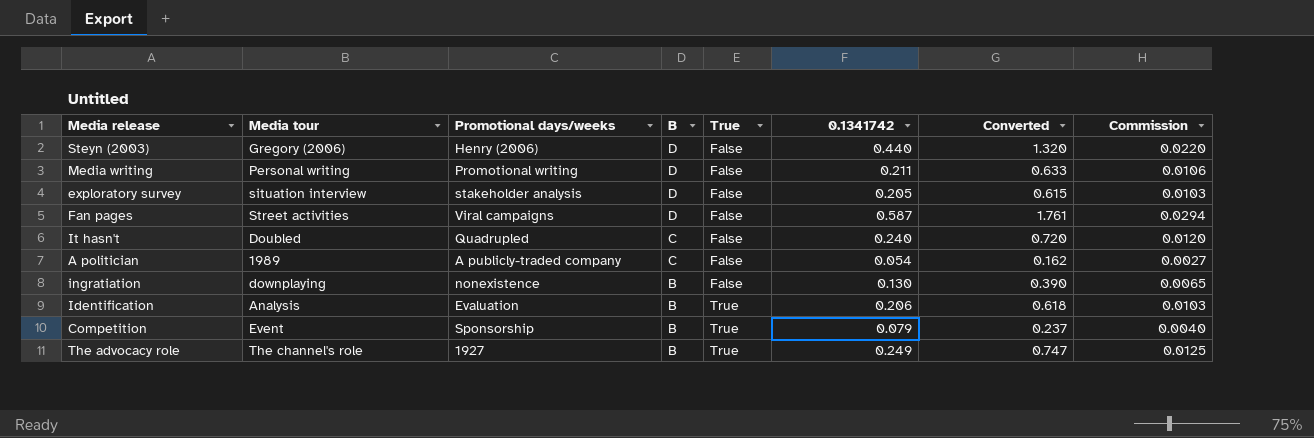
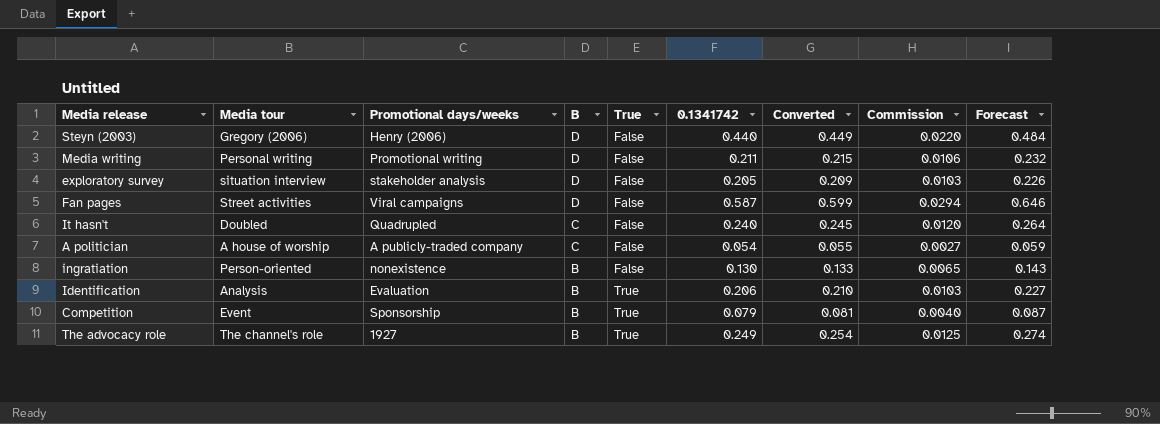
column Converted | formula: [0.1341742] * 3 -> [0.1341742] * 1.02
column Forecast | formula: none -> [0.1341742] * 1.1
A politician | Media tour: 1989 -> A house of worship
ingratiation | Media tour: downplaying -> Person-oriented

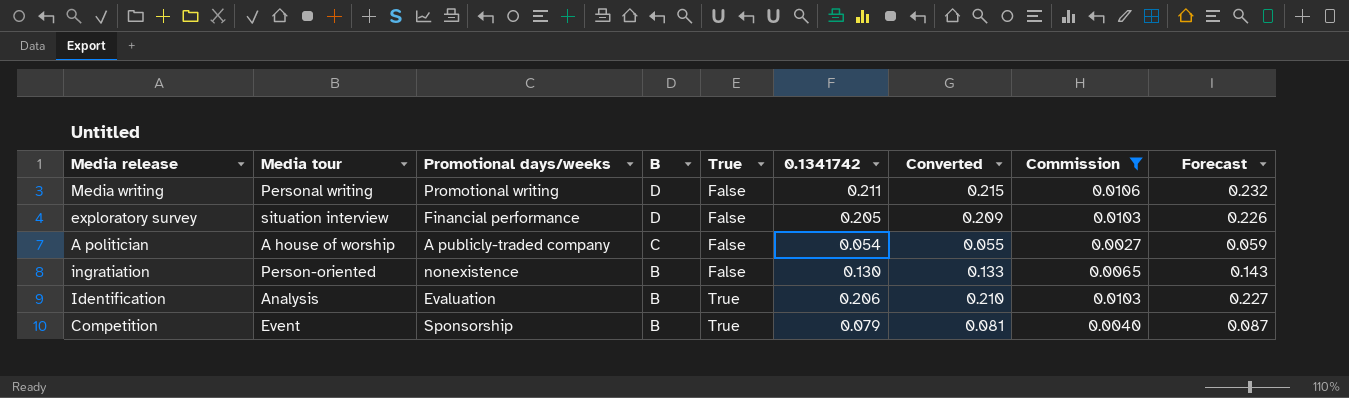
filter: none -> Commission <= 0.0106
exploratory survey | Promotional days/weeks: stakeholder analysis -> Financial performance

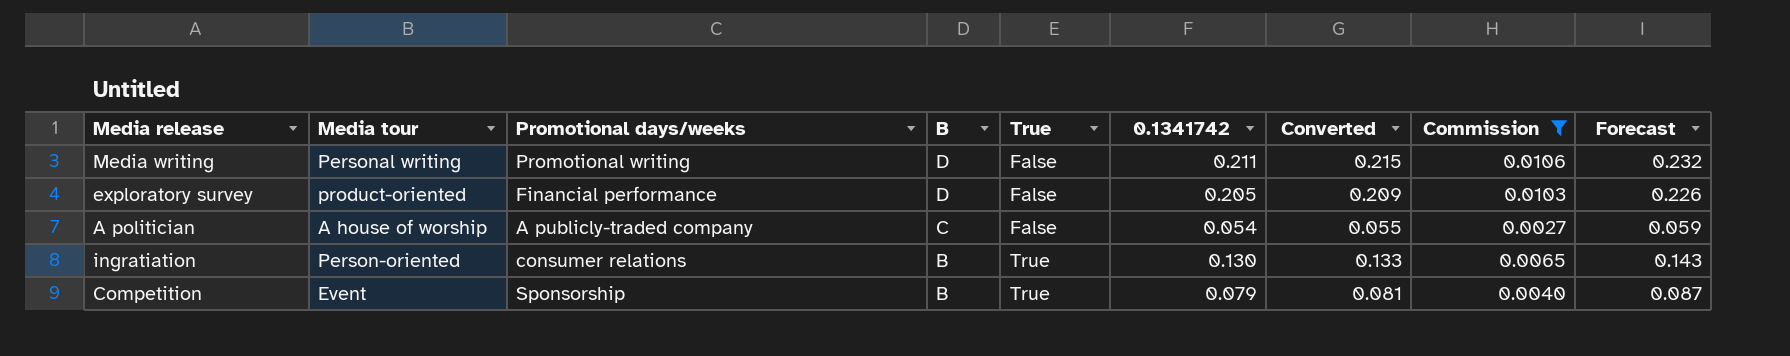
row Identification: Analysis | Evaluation | B | True | 0.206 | 0.210 | 0.0103 | 0.227 -> none
exploratory survey | Media tour: situation interview -> product-oriented
ingratiation | Promotional days/weeks: nonexistence -> consumer relations
ingratiation | True: False -> True

